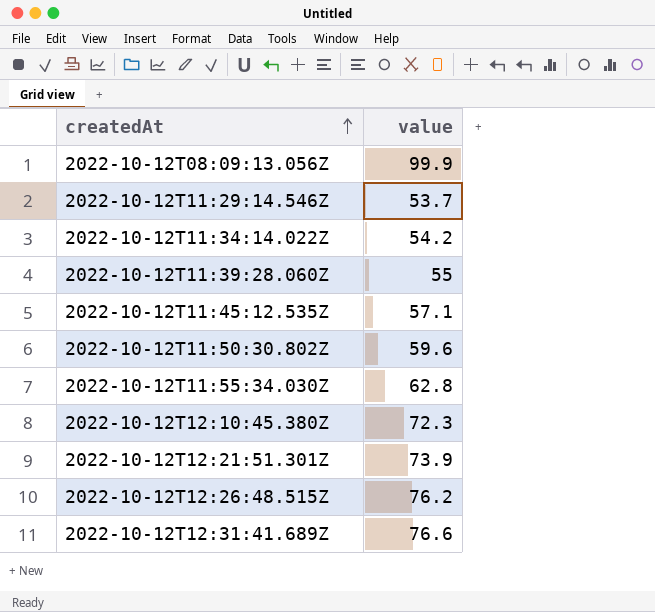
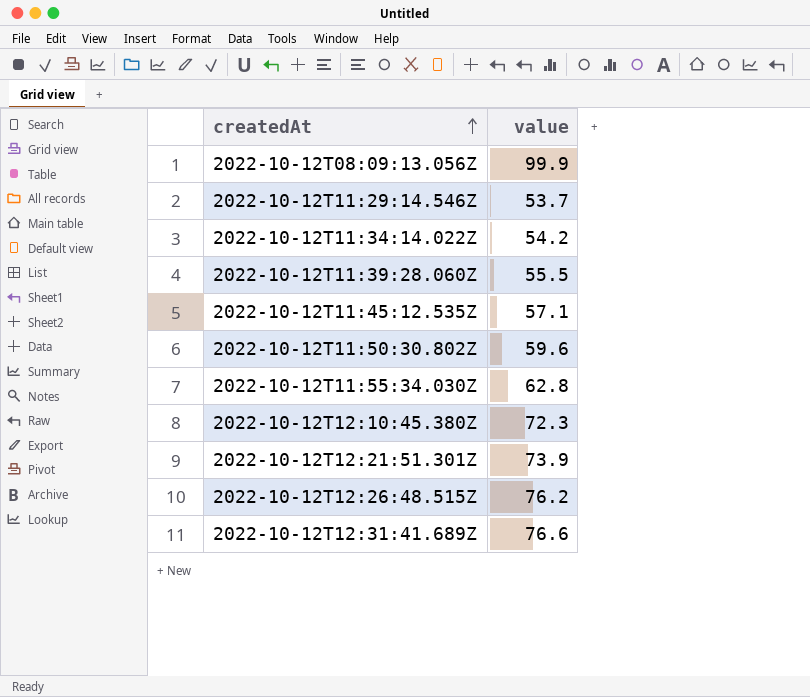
2022-10-12T11:39:28.060Z | value: 55 -> 55.5

